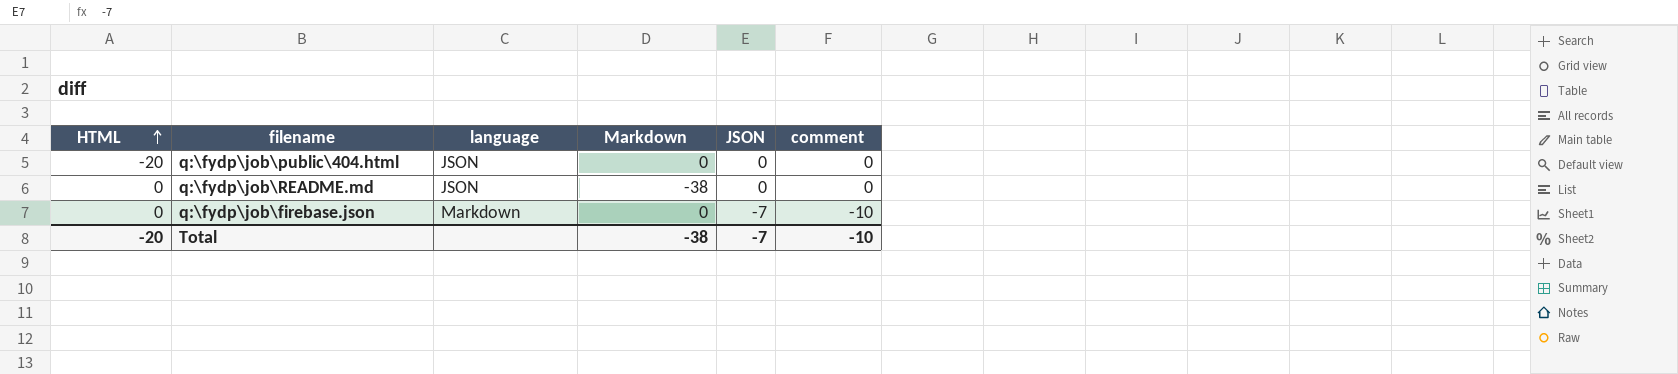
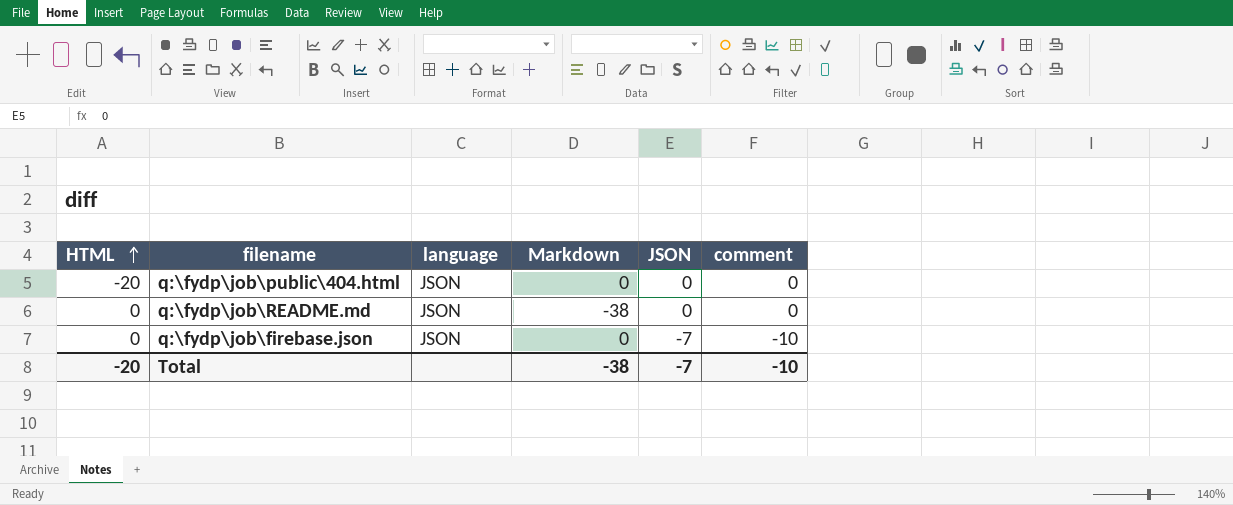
q:\fydp\job\firebase.json | language: Markdown -> JSON

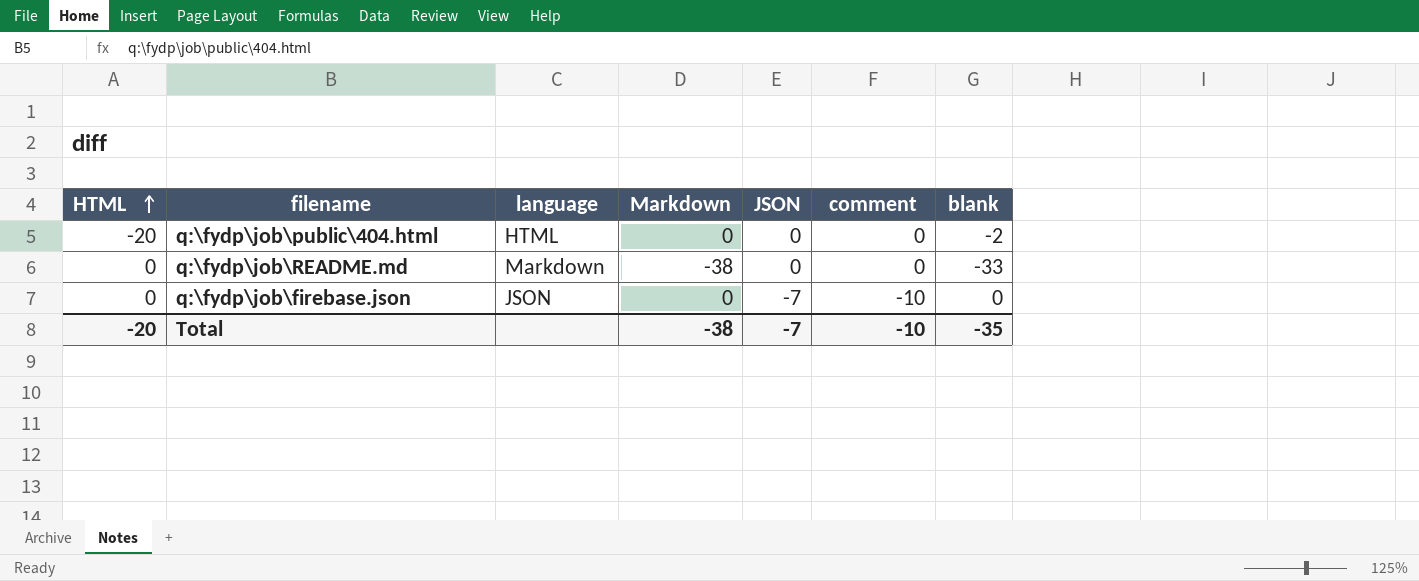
column blank | position: none -> 7
q:\fydp\job\public\404.html | language: JSON -> HTML
q:\fydp\job\README.md | language: JSON -> Markdown

